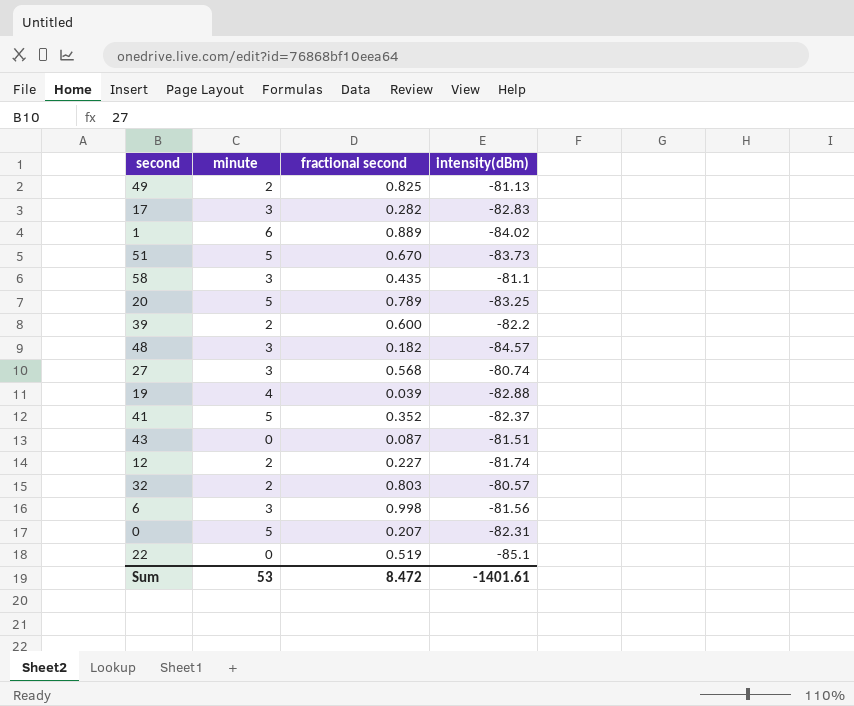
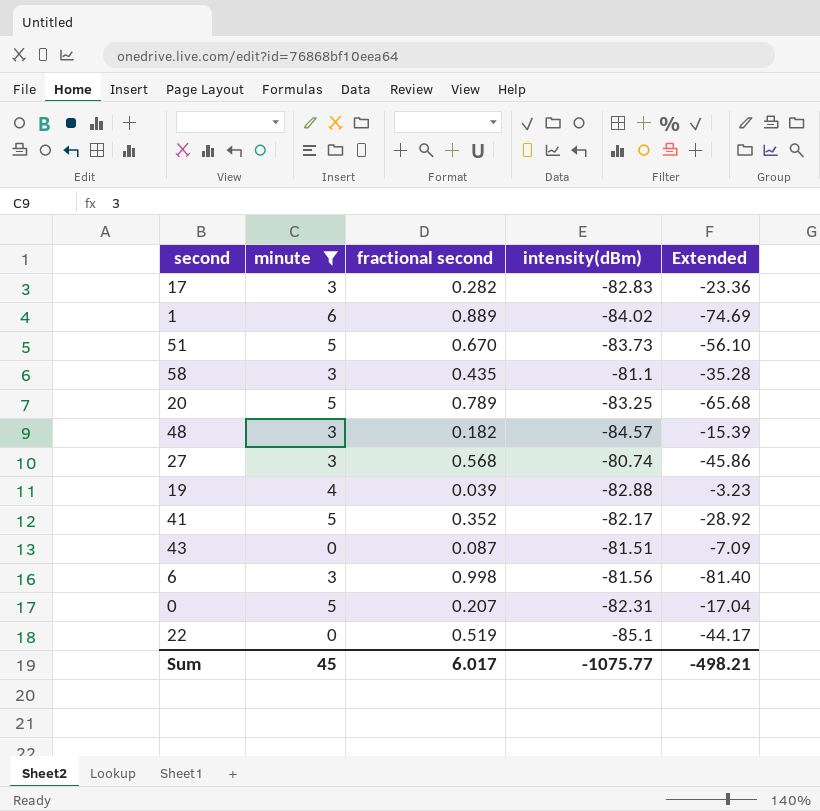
filter: none -> minute != 2
column Extended | formula: none -> [fractional second] * [intensity(dBm)]
41 | intensity(dBm): -82.37 -> -82.17
Sum | minute: 53 -> 45
Sum | fractional second: 8.472 -> 6.017
Sum | intensity(dBm): -1401.61 -> -1075.77

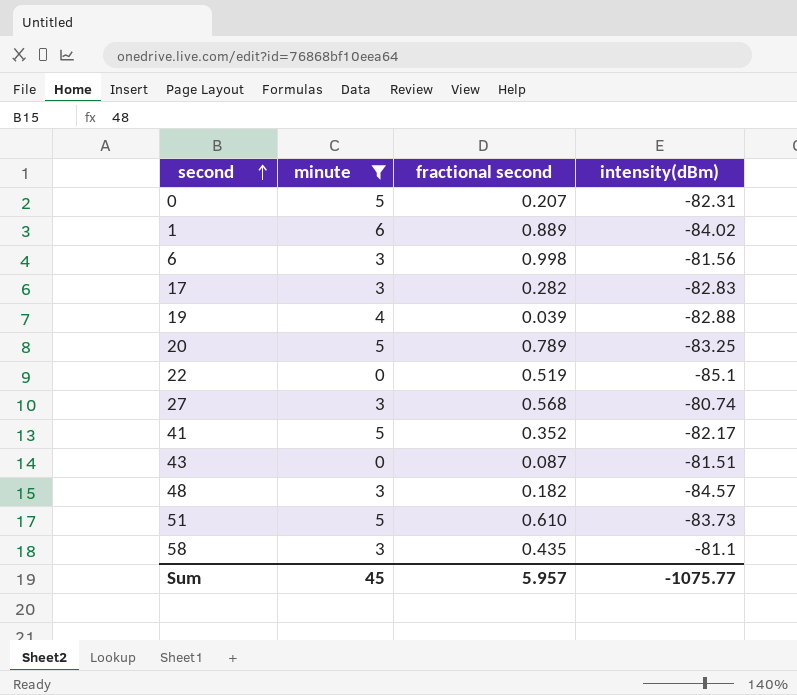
row order: none -> second ascending
column Extended | formula: [fractional second] * [intensity(dBm)] -> none
51 | fractional second: 0.670 -> 0.610
Sum | fractional second: 6.017 -> 5.957

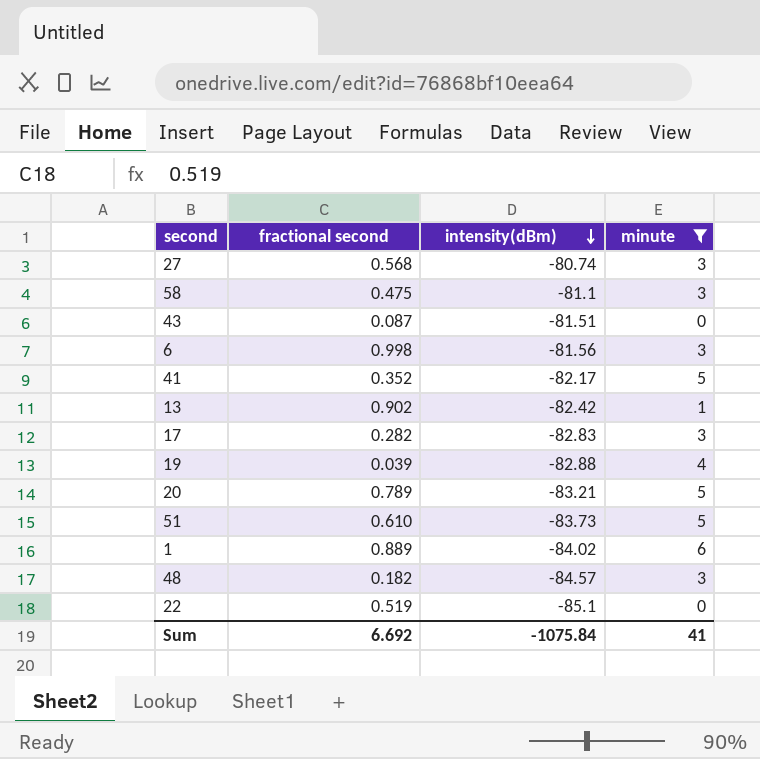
row order: second ascending -> intensity(dBm) descending
column minute | position: 2 -> 4
row 0: 5 | 0.207 | -82.31 -> none
58 | fractional second: 0.435 -> 0.475
row 13: none -> 0.902 | -82.42 | 1
20 | intensity(dBm): -83.25 -> -83.21
Sum | fractional second: 5.957 -> 6.692
Sum | intensity(dBm): -1075.77 -> -1075.84
Sum | minute: 45 -> 41

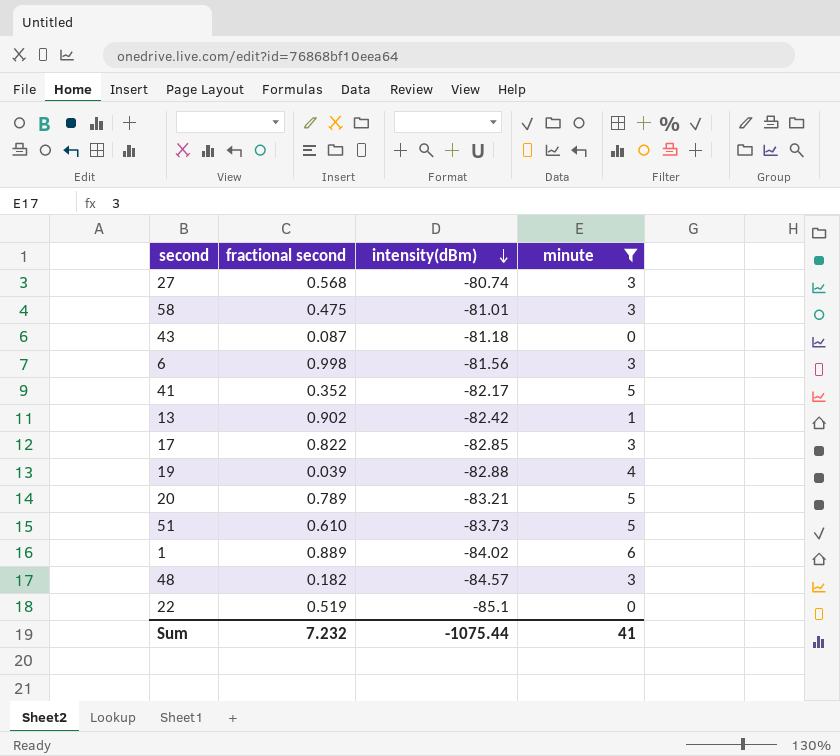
58 | intensity(dBm): -81.1 -> -81.01
43 | intensity(dBm): -81.51 -> -81.18
17 | fractional second: 0.282 -> 0.822
17 | intensity(dBm): -82.83 -> -82.85
Sum | fractional second: 6.692 -> 7.232
Sum | intensity(dBm): -1075.84 -> -1075.44

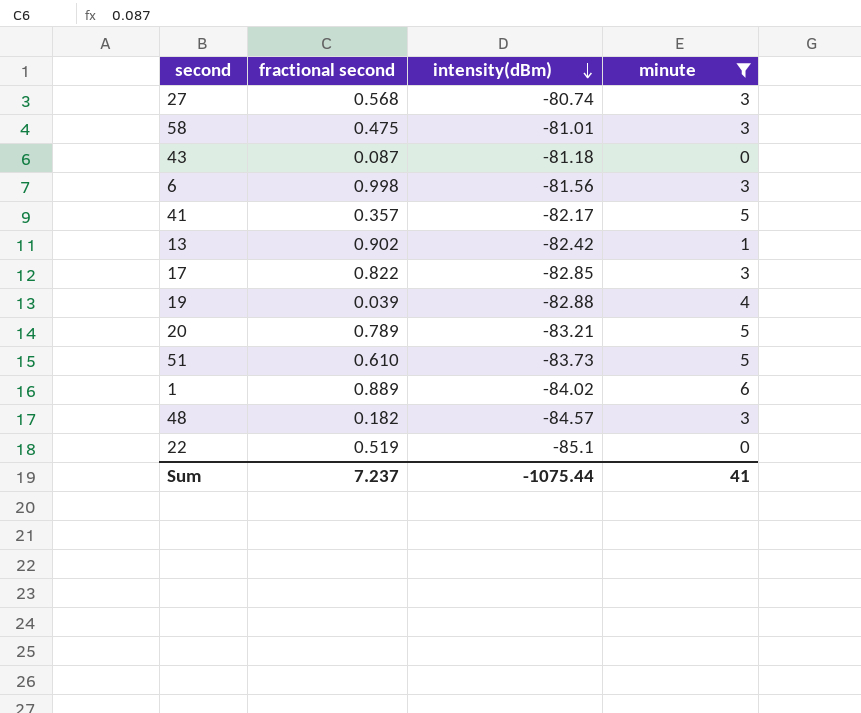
41 | fractional second: 0.352 -> 0.357
Sum | fractional second: 7.232 -> 7.237

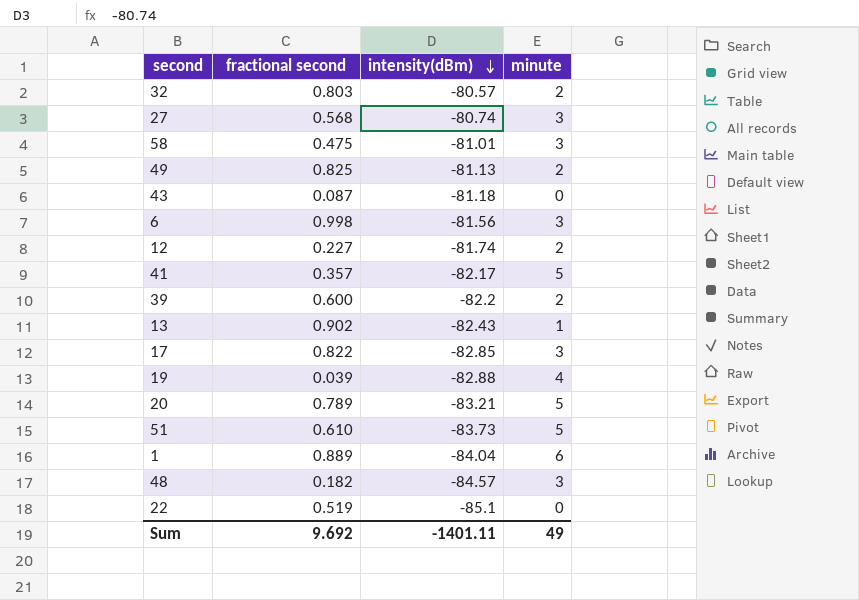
filter: minute != 2 -> none
13 | intensity(dBm): -82.42 -> -82.43
1 | intensity(dBm): -84.02 -> -84.04
Sum | fractional second: 7.237 -> 9.692
Sum | intensity(dBm): -1075.44 -> -1401.11
Sum | minute: 41 -> 49

